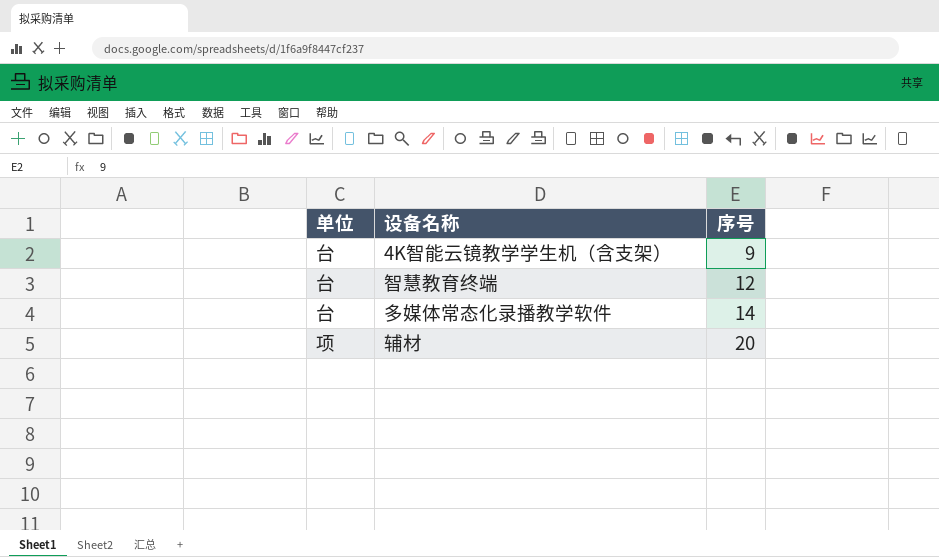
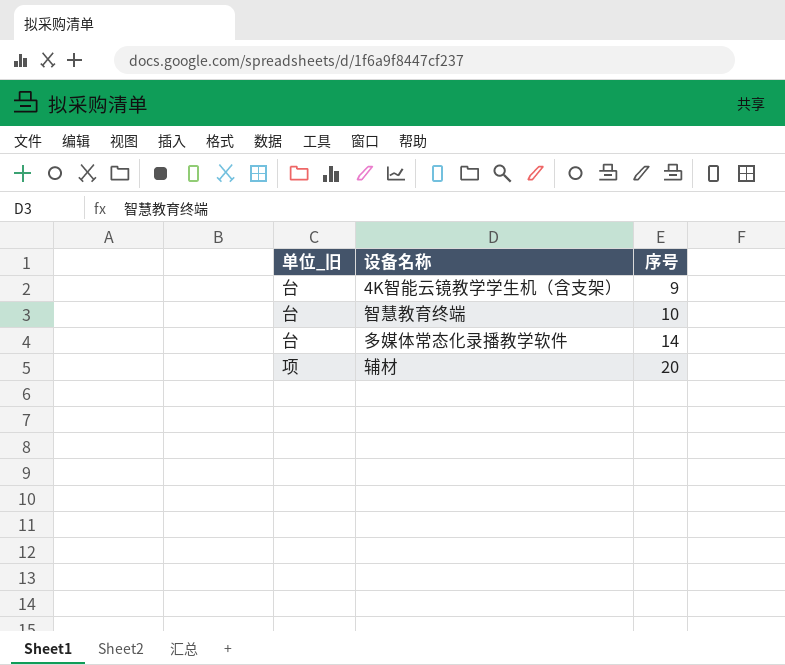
column name: 单位 -> 单位_旧
智慧教育终端 | 序号: 12 -> 10

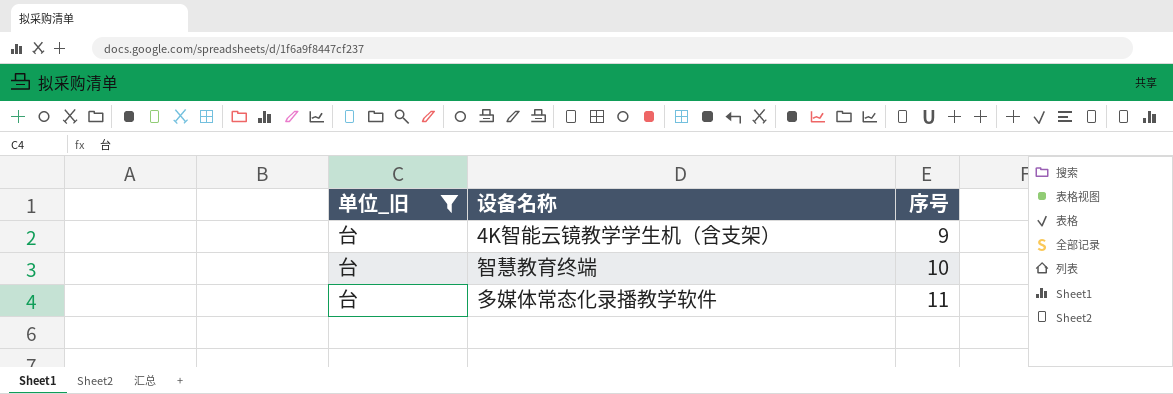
filter: none -> 单位_旧 = 台
多媒体常态化录播教学软件 | 序号: 14 -> 11

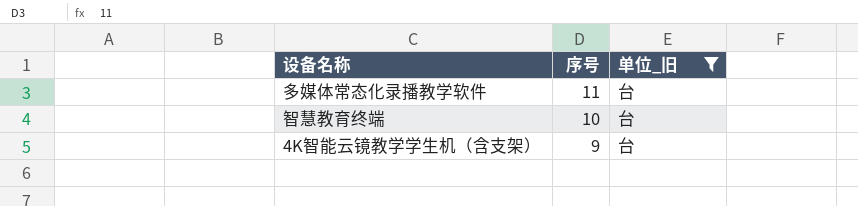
row order: 序号 ascending -> 序号 descending
column 单位_旧 | position: 1 -> 3

